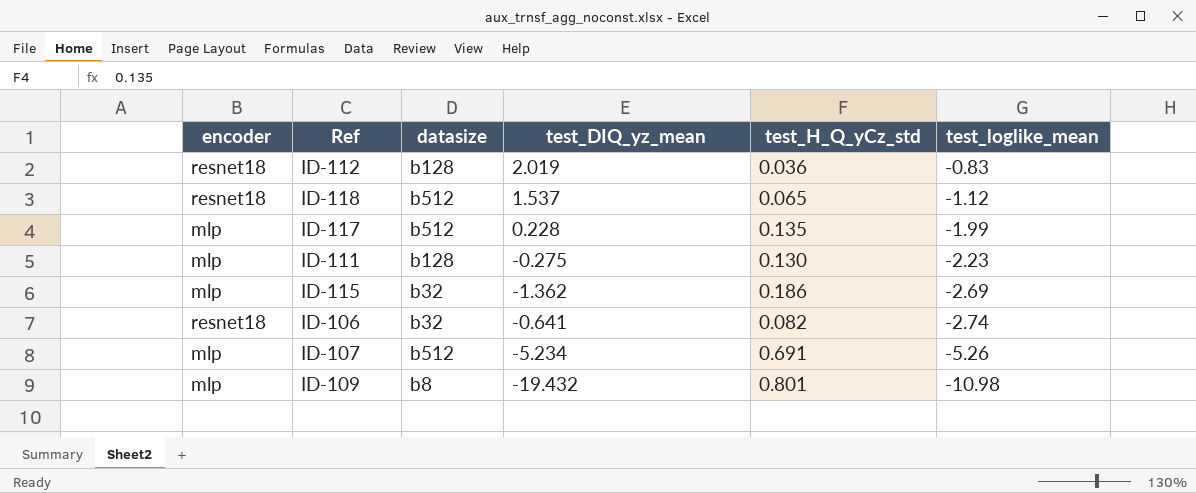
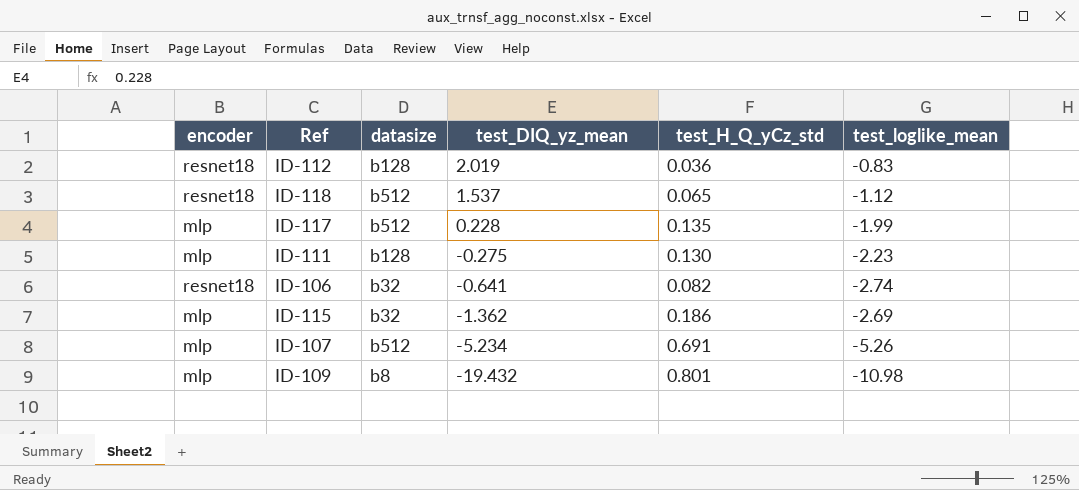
row order: test_loglike_mean descending -> test_DIQ_yz_mean descending

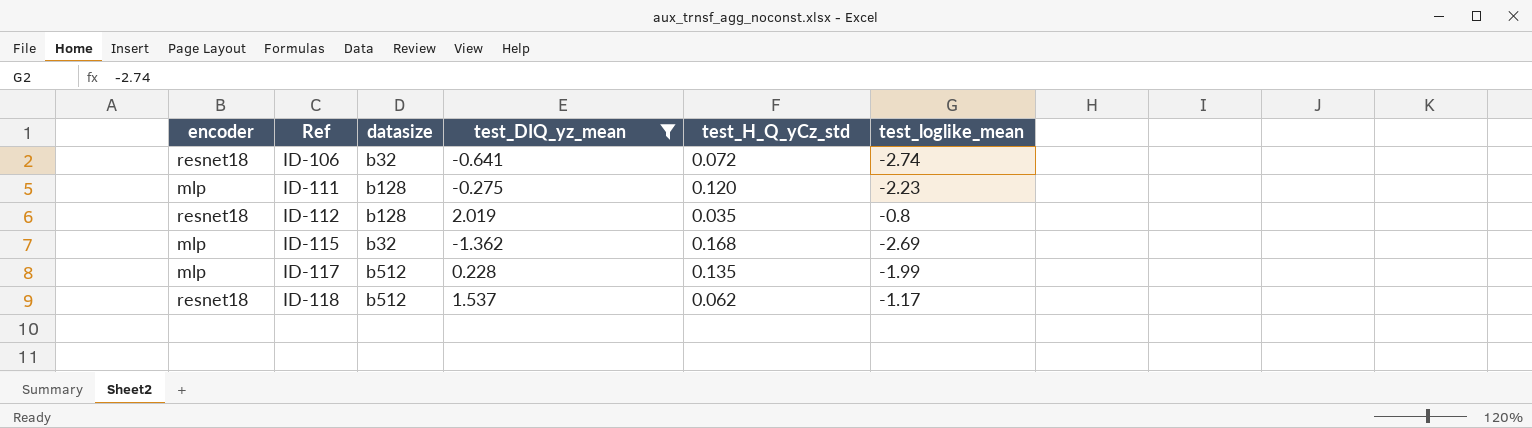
filter: none -> test_DIQ_yz_mean >= -1.362
row order: test_DIQ_yz_mean descending -> Ref ascending
ID-106 | test_H_Q_yCz_std: 0.082 -> 0.072
ID-111 | test_H_Q_yCz_std: 0.130 -> 0.120
ID-112 | test_H_Q_yCz_std: 0.036 -> 0.035
ID-112 | test_loglike_mean: -0.83 -> -0.8
ID-115 | test_H_Q_yCz_std: 0.186 -> 0.168
ID-118 | test_H_Q_yCz_std: 0.065 -> 0.062
ID-118 | test_loglike_mean: -1.12 -> -1.17

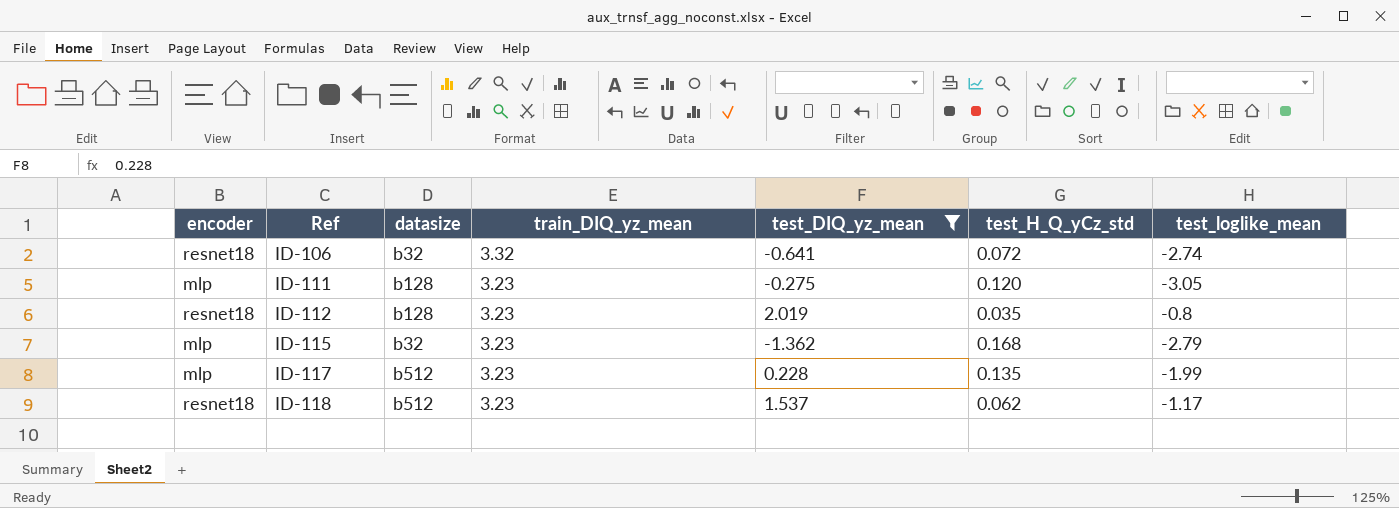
column train_DIQ_yz_mean | position: none -> 4
ID-111 | test_loglike_mean: -2.23 -> -3.05
ID-115 | test_loglike_mean: -2.69 -> -2.79

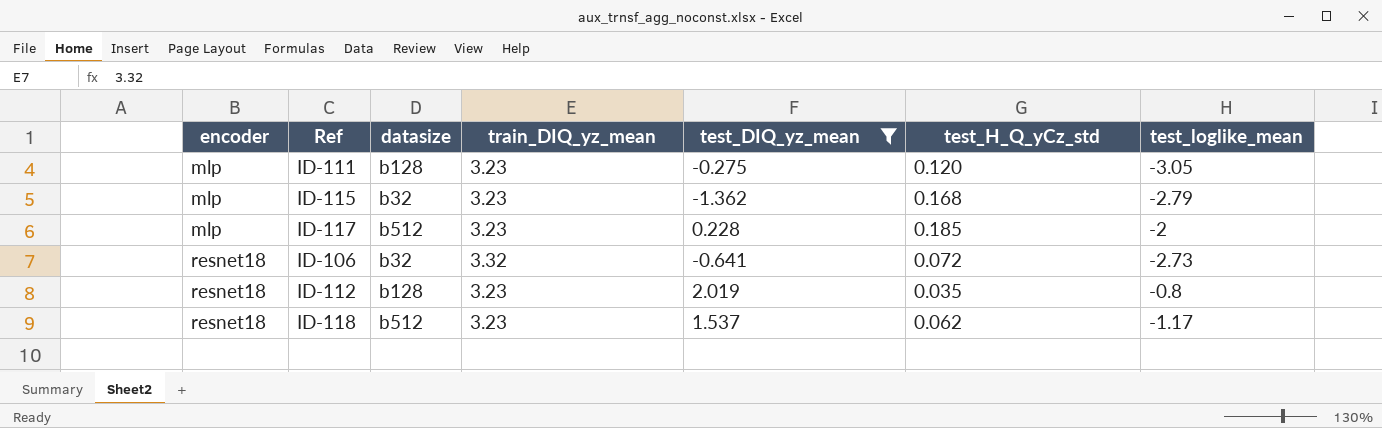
row order: Ref ascending -> encoder ascending
ID-117 | test_H_Q_yCz_std: 0.135 -> 0.185
ID-117 | test_loglike_mean: -1.99 -> -2
ID-106 | test_loglike_mean: -2.74 -> -2.73

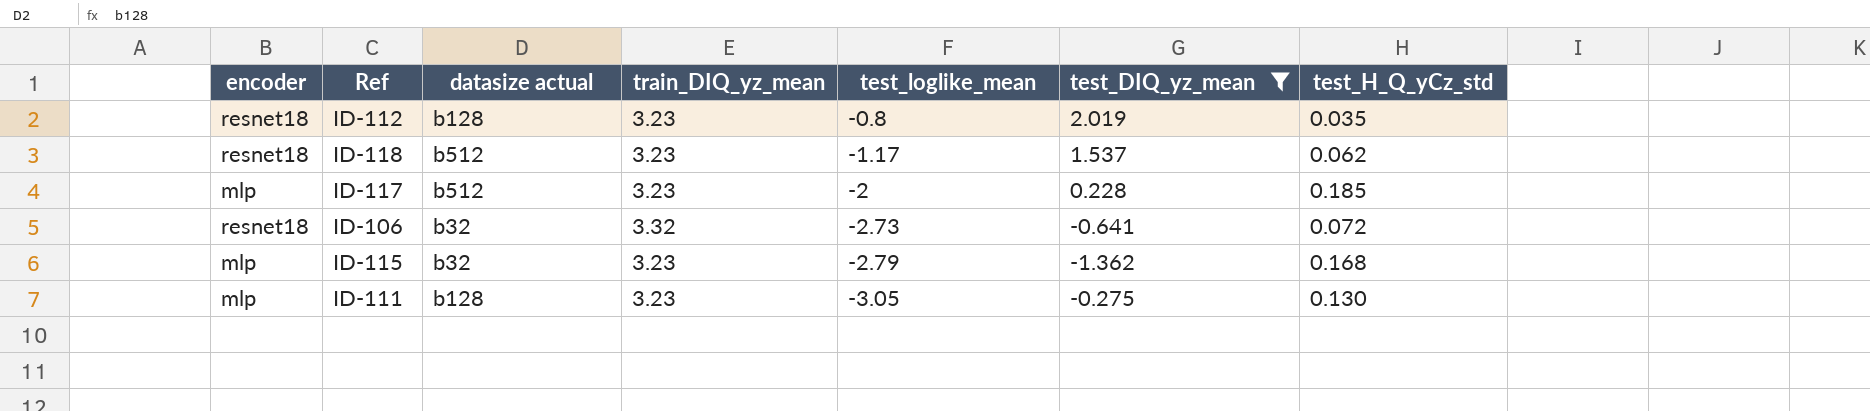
row order: encoder ascending -> test_loglike_mean descending
column name: datasize -> datasize actual
column test_loglike_mean | position: 7 -> 5
ID-111 | test_H_Q_yCz_std: 0.120 -> 0.130

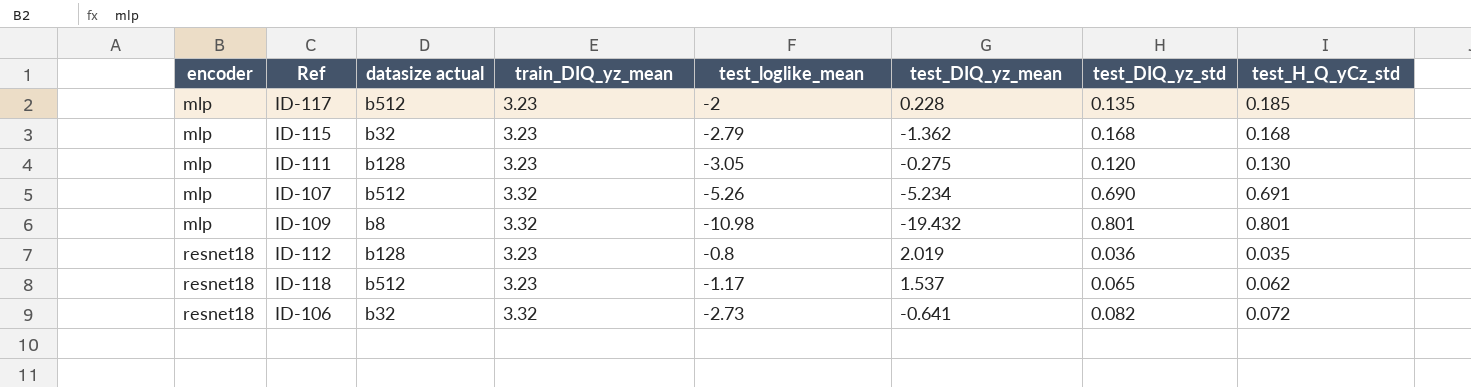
filter: test_DIQ_yz_mean >= -1.362 -> none
row order: test_loglike_mean descending -> encoder ascending
column test_DIQ_yz_std | position: none -> 7

